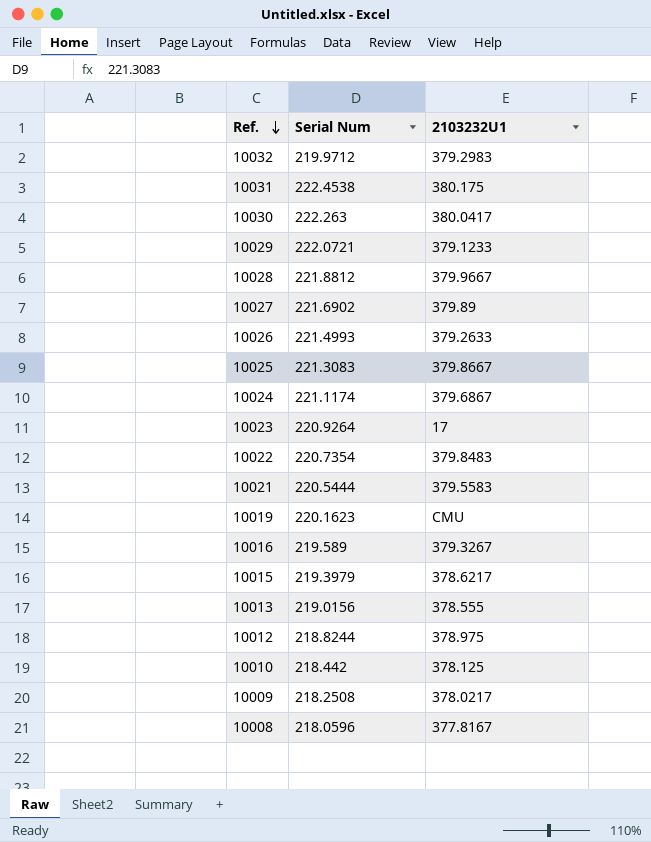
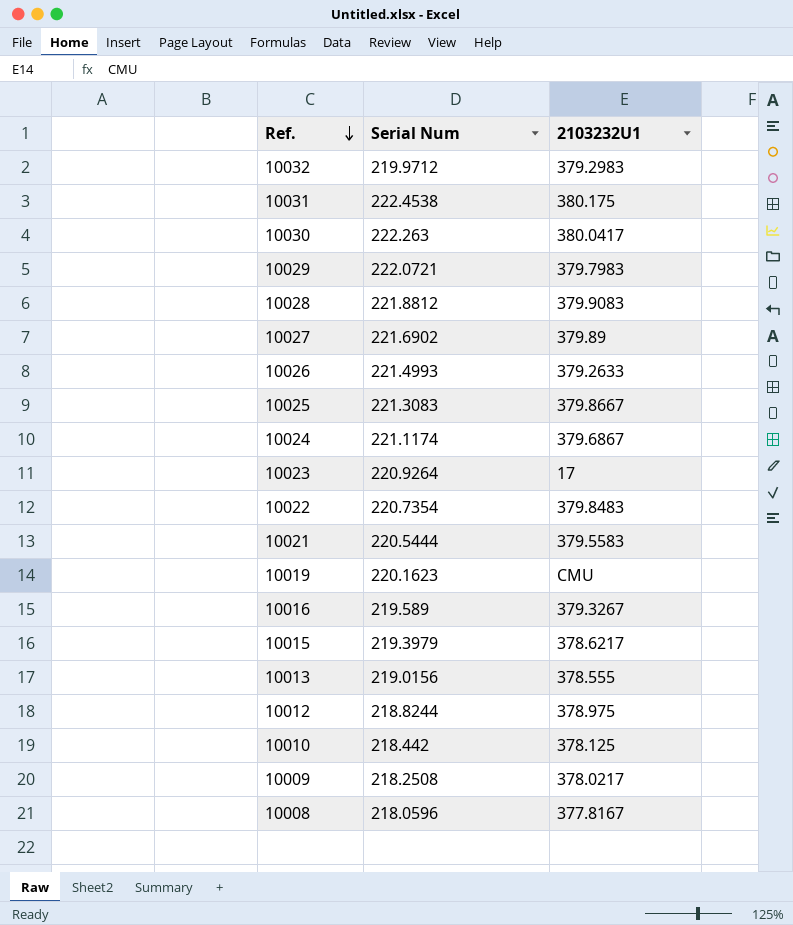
10029 | 2103232U1: 379.1233 -> 379.7983
10028 | 2103232U1: 379.9667 -> 379.9083

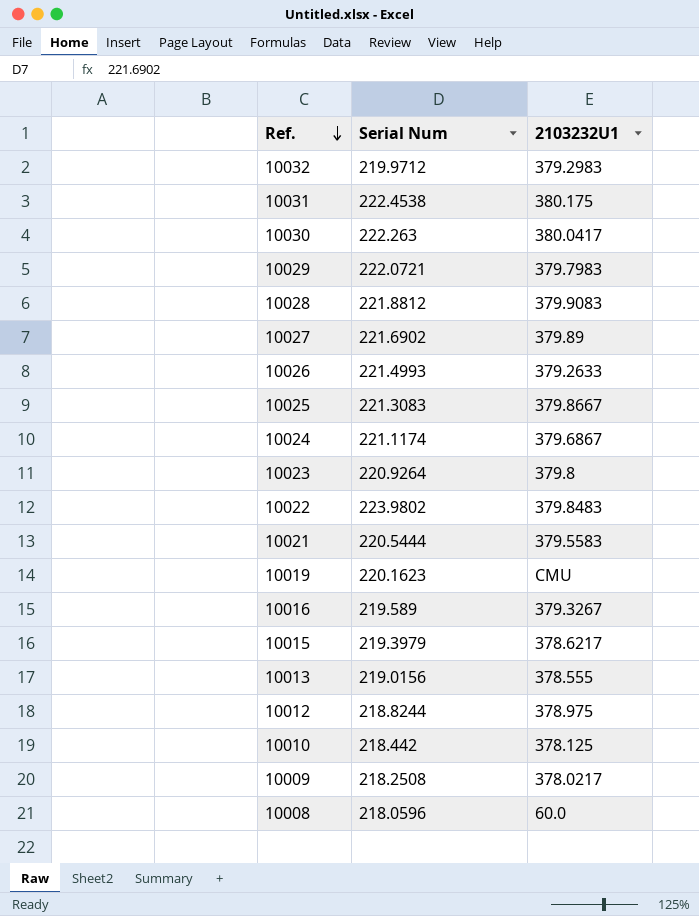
10023 | 2103232U1: 17 -> 379.8
10022 | Serial Num: 220.7354 -> 223.9802
10008 | 2103232U1: 377.8167 -> 60.0

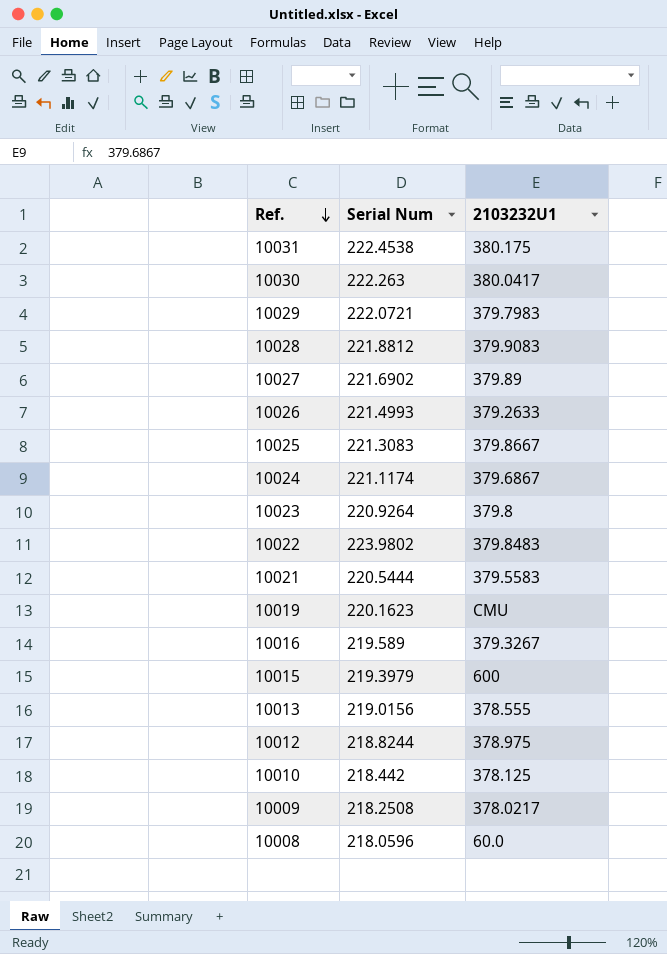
row 10032: 219.9712 | 379.2983 -> none
10015 | 2103232U1: 378.6217 -> 600

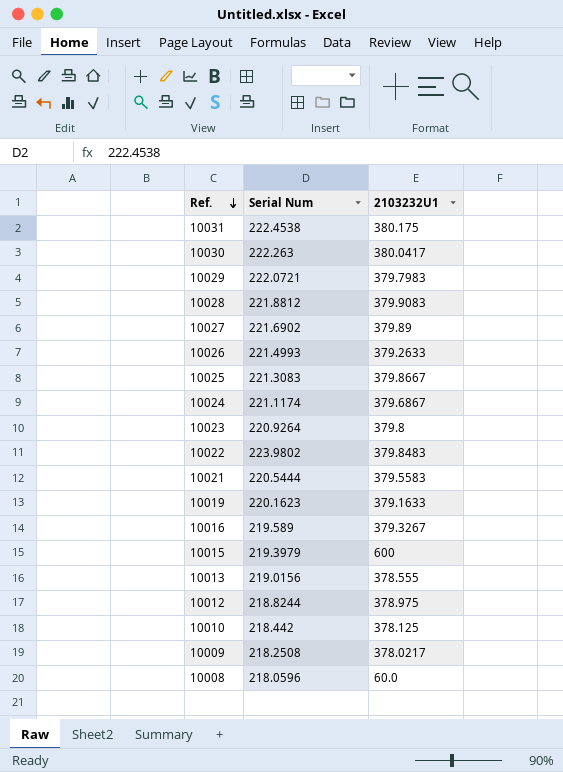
10019 | 2103232U1: CMU -> 379.1633

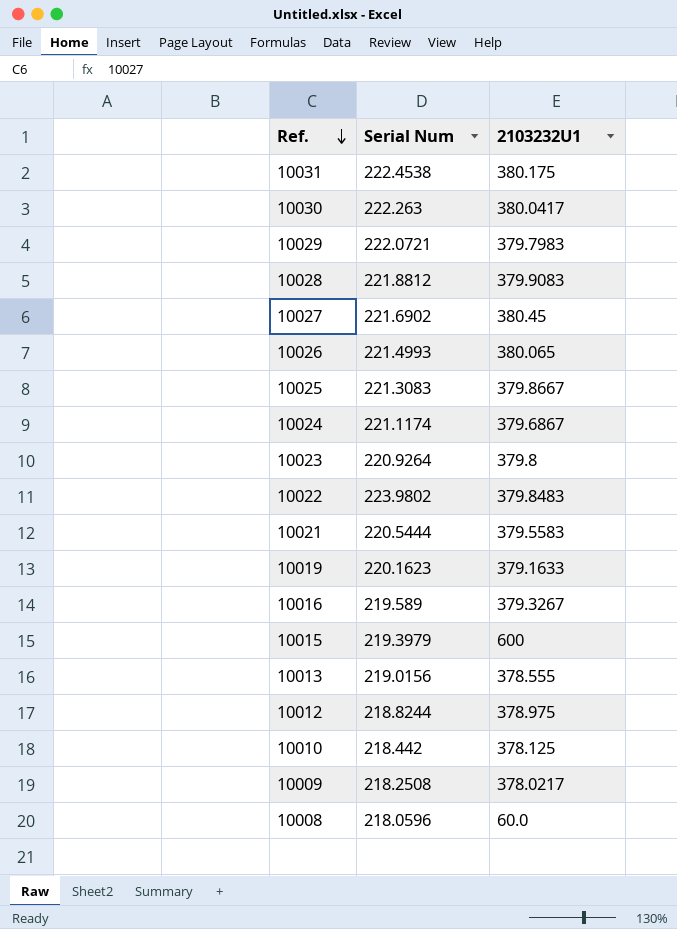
10027 | 2103232U1: 379.89 -> 380.45
10026 | 2103232U1: 379.2633 -> 380.065

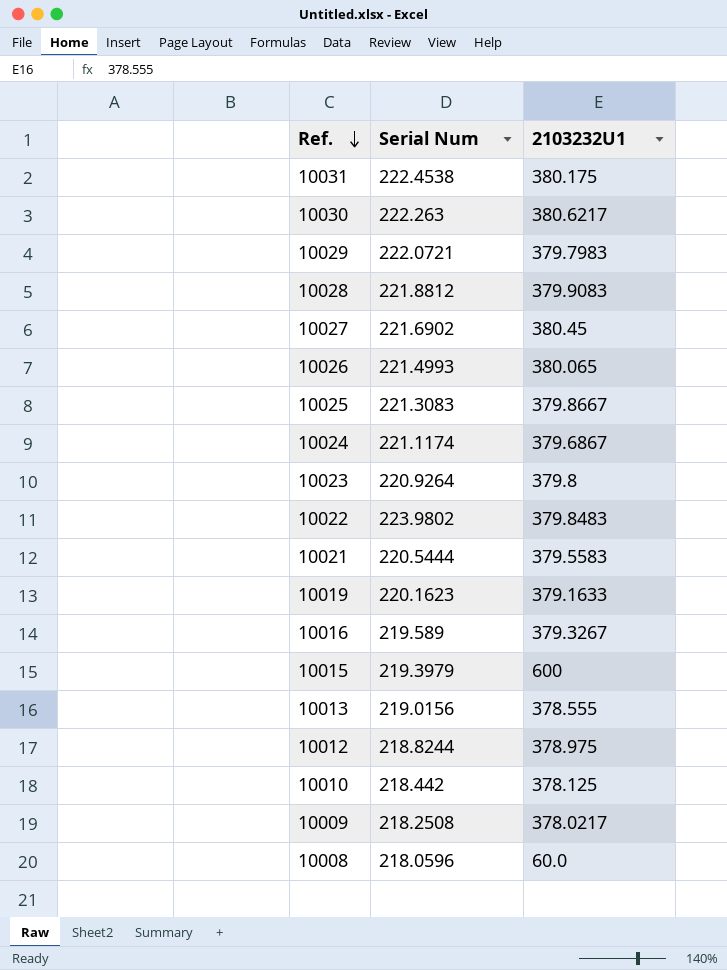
10030 | 2103232U1: 380.0417 -> 380.6217

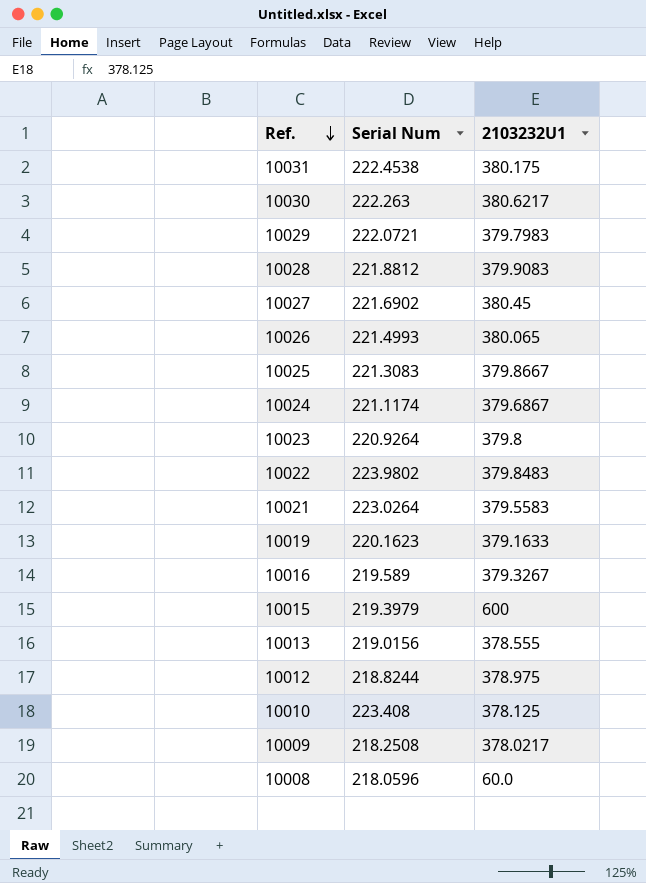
10021 | Serial Num: 220.5444 -> 223.0264
10010 | Serial Num: 218.442 -> 223.408

